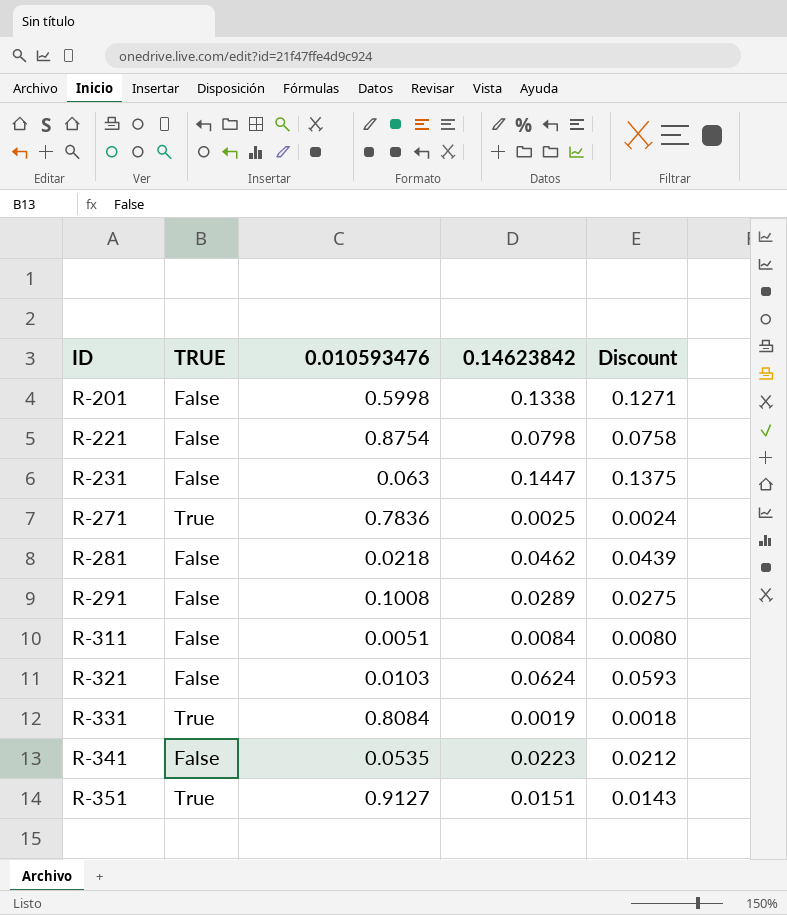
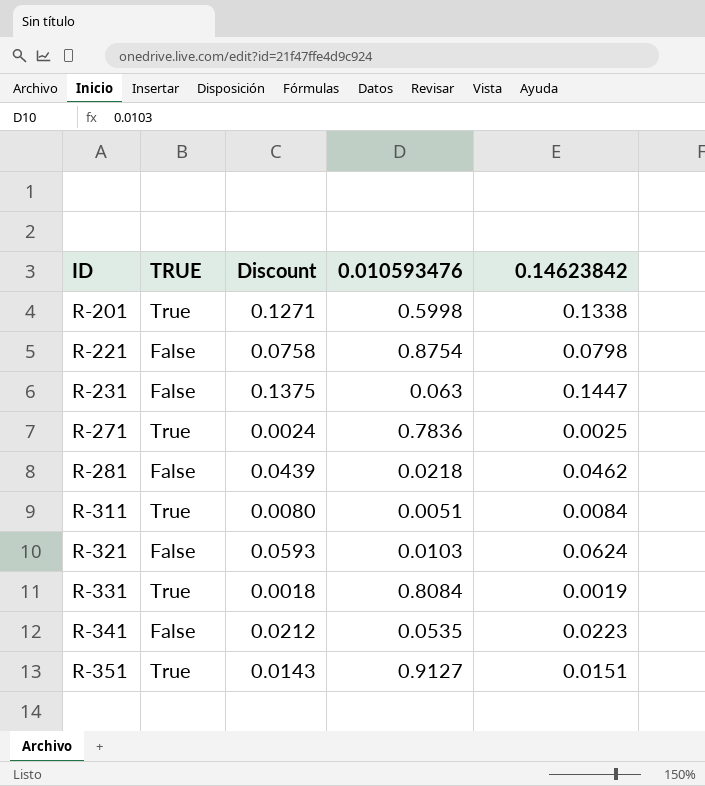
column Discount | position: 5 -> 3
row R-291: False | 0.1008 | 0.0289 | 0.0275 -> none
R-201 | TRUE: False -> True
R-311 | TRUE: False -> True

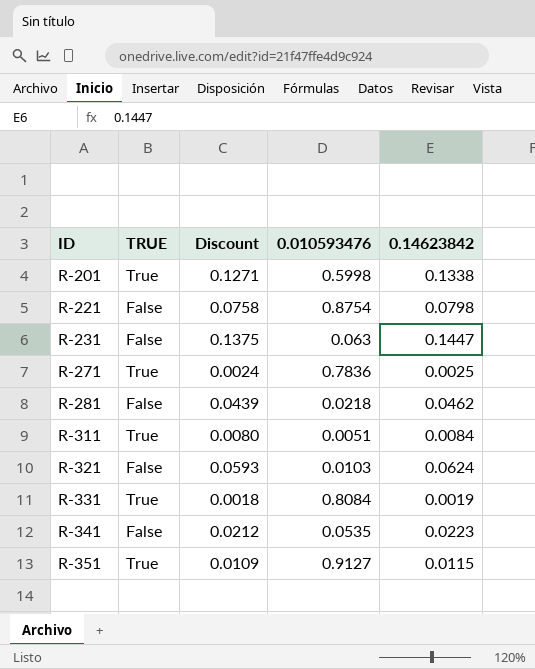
R-351 | Discount: 0.0143 -> 0.0109
R-351 | 0.14623842: 0.0151 -> 0.0115

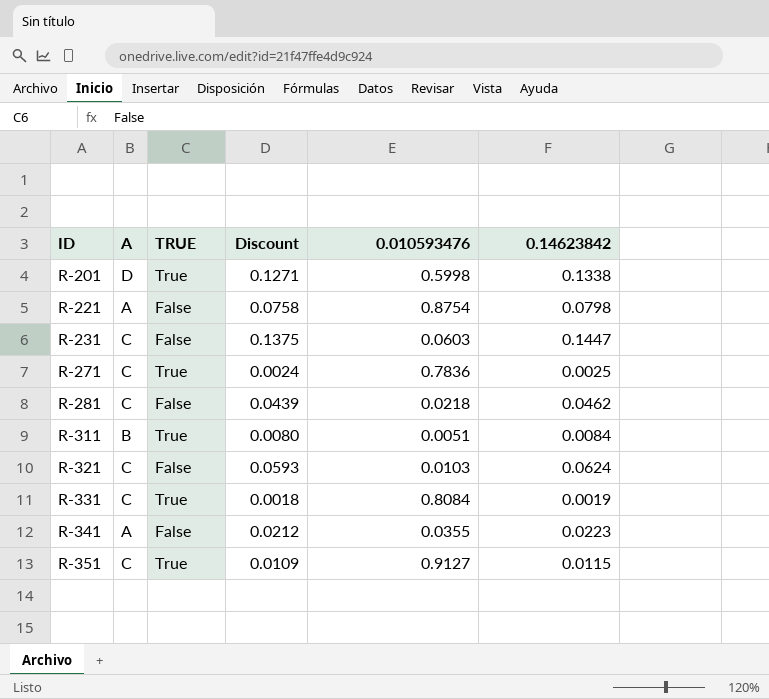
column A | position: none -> 2
R-231 | 0.010593476: 0.063 -> 0.0603
R-341 | 0.010593476: 0.0535 -> 0.0355

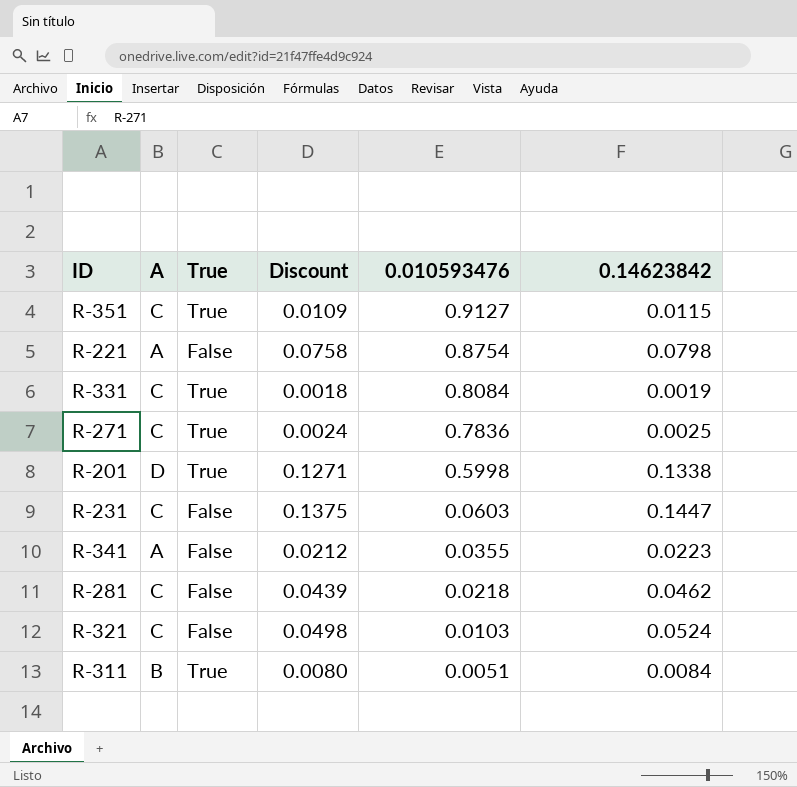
row order: ID ascending -> 0.010593476 descending
column name: TRUE -> True
R-321 | Discount: 0.0593 -> 0.0498
R-321 | 0.14623842: 0.0624 -> 0.0524

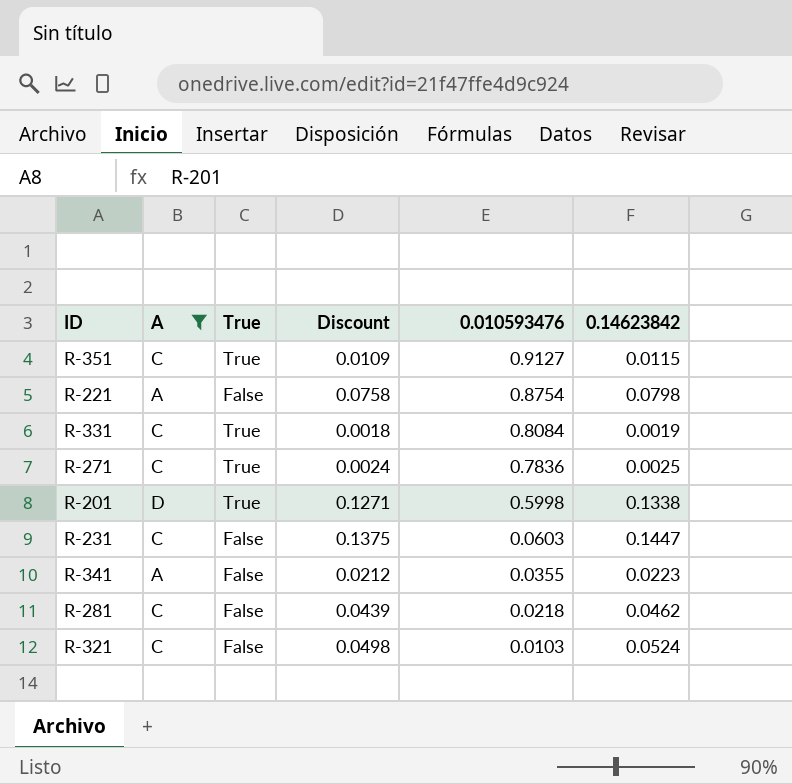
filter: none -> A != B

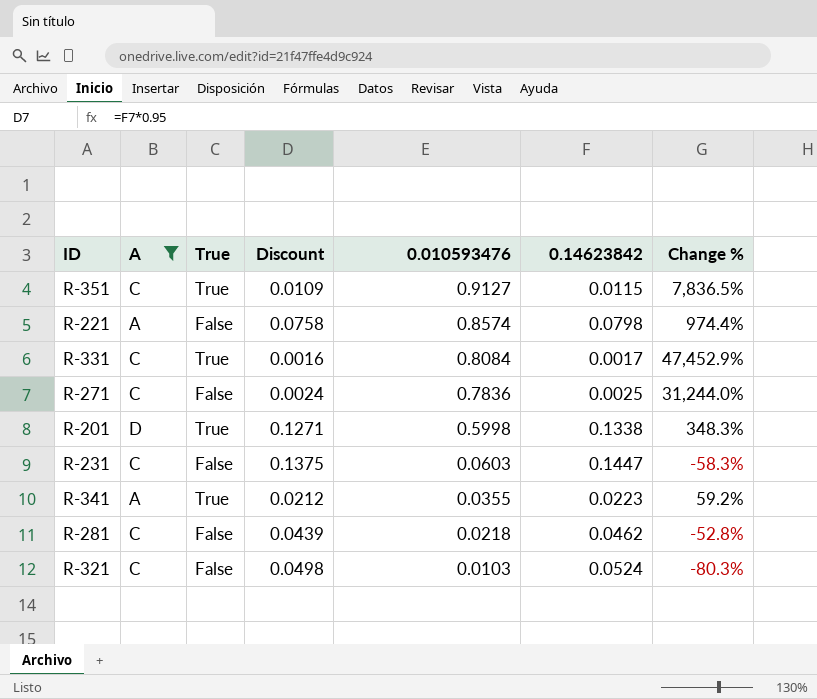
column Change % | formula: none -> ([0.010593476] - [0.14623842]) / [0.14623842]
R-221 | 0.010593476: 0.8754 -> 0.8574
R-331 | Discount: 0.0018 -> 0.0016
R-331 | 0.14623842: 0.0019 -> 0.0017
R-271 | True: True -> False
R-341 | True: False -> True

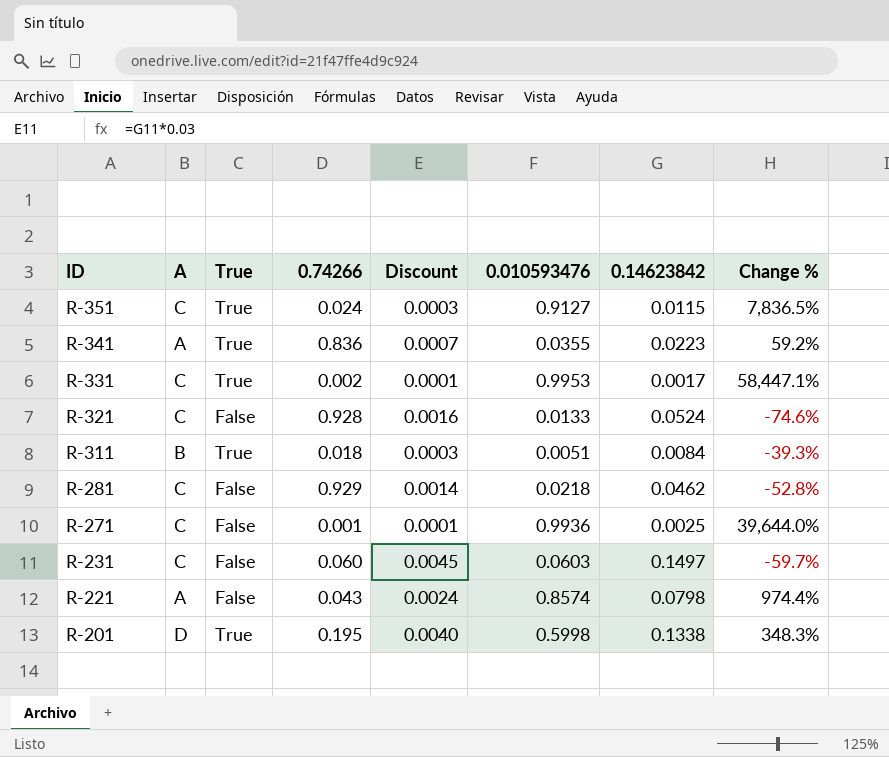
filter: A != B -> none
row order: 0.010593476 descending -> ID descending
column 0.74266 | position: none -> 4
column Discount | formula: [0.14623842] * 0.95 -> [0.14623842] * 0.03
R-331 | 0.010593476: 0.8084 -> 0.9953
R-331 | Change %: 47,452.9% -> 58,447.1%
R-321 | 0.010593476: 0.0103 -> 0.0133
R-321 | Change %: -80.3% -> -74.6%
R-271 | 0.010593476: 0.7836 -> 0.9936
R-271 | Change %: 31,244.0% -> 39,644.0%
R-231 | 0.14623842: 0.1447 -> 0.1497
R-231 | Change %: -58.3% -> -59.7%

